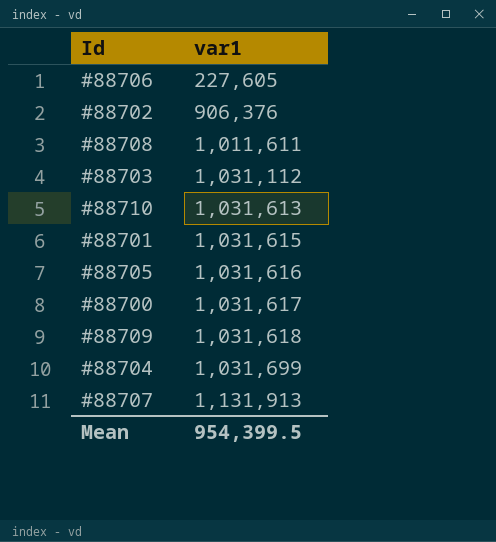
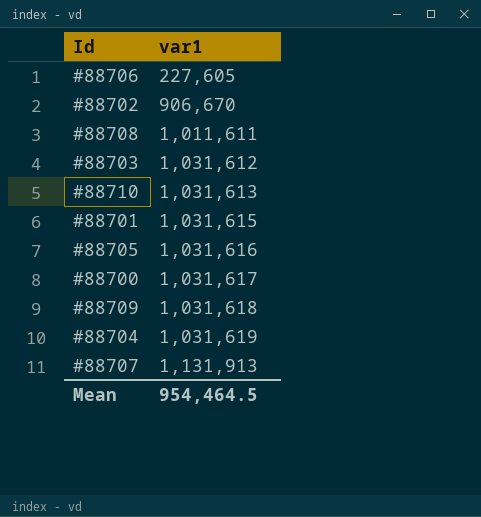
#88702 | var1: 906,376 -> 906,670
#88703 | var1: 1,031,112 -> 1,031,612
#88704 | var1: 1,031,699 -> 1,031,619
Mean | var1: 954,399.5 -> 954,464.5

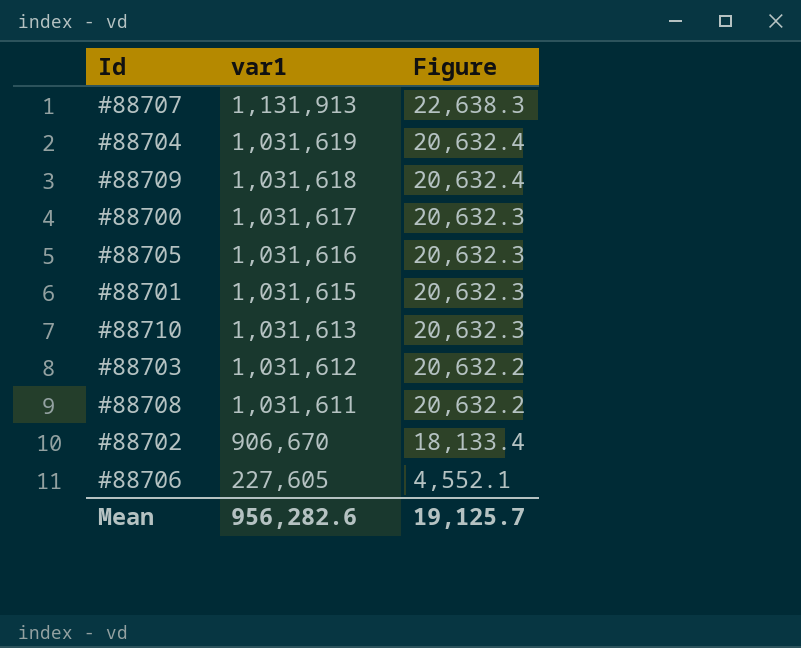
row order: var1 ascending -> var1 descending
column Figure | formula: none -> [var1] * 0.02
#88708 | var1: 1,011,611 -> 1,031,611
Mean | var1: 954,464.5 -> 956,282.6

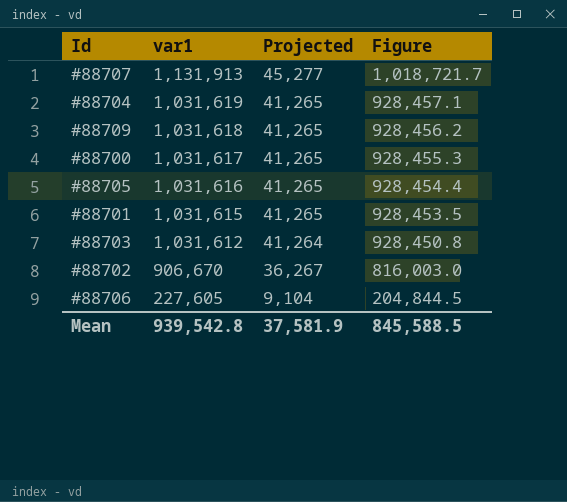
column Projected | formula: none -> [var1] * 0.04
column Figure | formula: [var1] * 0.02 -> [var1] * 0.9
row #88710: 1,031,613 | 20,632.3 -> none
row #88708: 1,031,611 | 20,632.2 -> none
Mean | var1: 956,282.6 -> 939,542.8
Mean | Figure: 19,125.7 -> 845,588.5

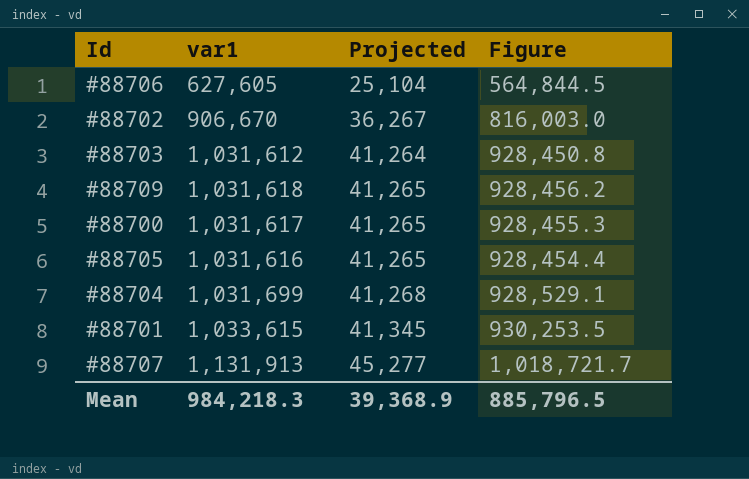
row order: var1 descending -> Projected ascending
#88706 | var1: 227,605 -> 627,605
#88706 | Projected: 9,104 -> 25,104
#88706 | Figure: 204,844.5 -> 564,844.5
#88704 | var1: 1,031,619 -> 1,031,699
#88704 | Projected: 41,265 -> 41,268
#88704 | Figure: 928,457.1 -> 928,529.1
#88701 | var1: 1,031,615 -> 1,033,615
#88701 | Projected: 41,265 -> 41,345
#88701 | Figure: 928,453.5 -> 930,253.5
Mean | var1: 939,542.8 -> 984,218.3
Mean | Projected: 37,581.9 -> 39,368.9
Mean | Figure: 845,588.5 -> 885,796.5

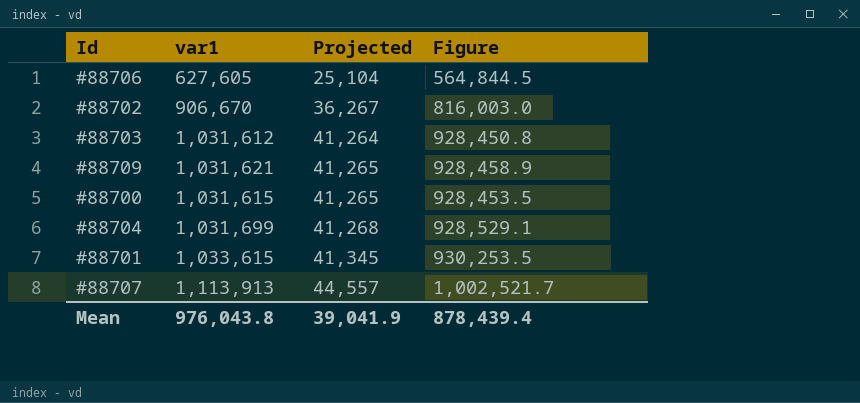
row #88705: 1,031,616 | 41,265 | 928,454.4 -> none
#88709 | var1: 1,031,618 -> 1,031,621
#88709 | Figure: 928,456.2 -> 928,458.9
#88700 | var1: 1,031,617 -> 1,031,615
#88700 | Figure: 928,455.3 -> 928,453.5
#88707 | var1: 1,131,913 -> 1,113,913
#88707 | Projected: 45,277 -> 44,557
#88707 | Figure: 1,018,721.7 -> 1,002,521.7
Mean | var1: 984,218.3 -> 976,043.8
Mean | Projected: 39,368.9 -> 39,041.9
Mean | Figure: 885,796.5 -> 878,439.4

